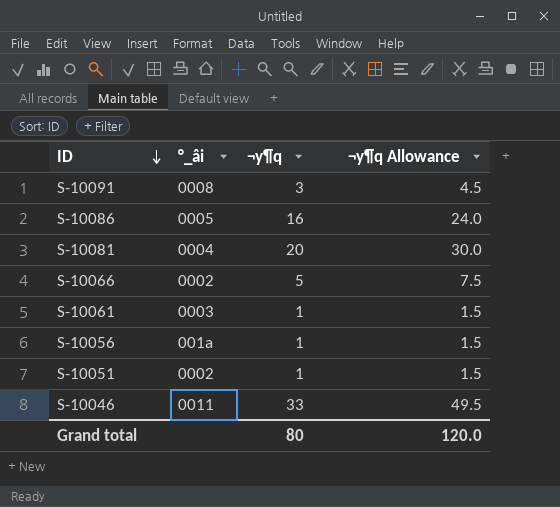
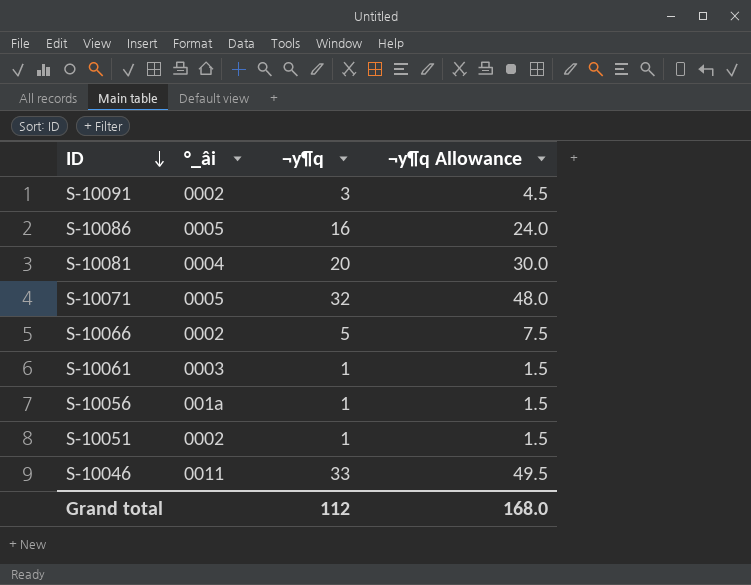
S-10091 | °_âi: 0008 -> 0002
row S-10071: none -> 0005 | 32 | 48.0
Grand total | ¬y¶q: 80 -> 112
Grand total | ¬y¶q Allowance: 120.0 -> 168.0

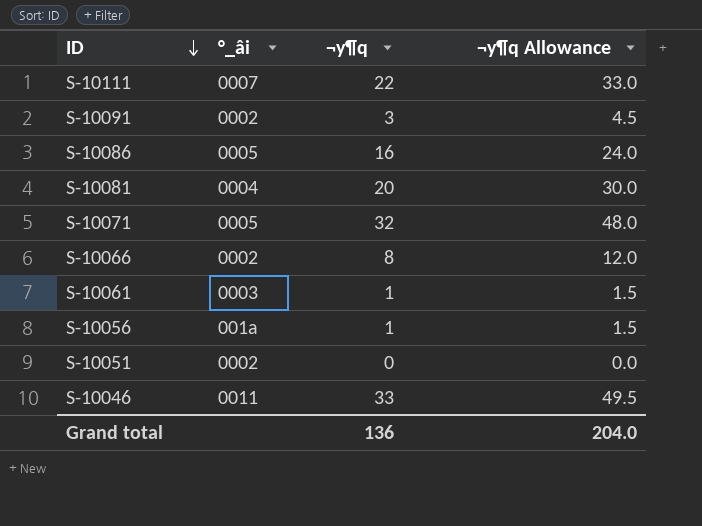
row S-10111: none -> 0007 | 22 | 33.0
S-10066 | ¬y¶q: 5 -> 8
S-10066 | ¬y¶q Allowance: 7.5 -> 12.0
S-10051 | ¬y¶q: 1 -> 0
S-10051 | ¬y¶q Allowance: 1.5 -> 0.0
Grand total | ¬y¶q: 112 -> 136
Grand total | ¬y¶q Allowance: 168.0 -> 204.0

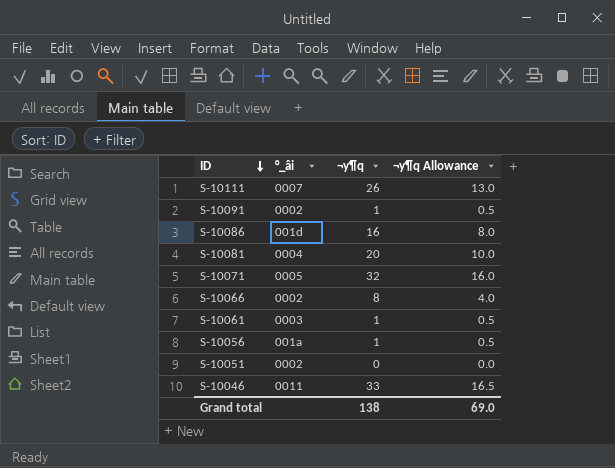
column ¬y¶q Allowance | formula: [¬y¶q] * 1.5 -> [¬y¶q] * 0.5
S-10111 | ¬y¶q: 22 -> 26
S-10091 | ¬y¶q: 3 -> 1
S-10086 | °_âi: 0005 -> 001d
Grand total | ¬y¶q: 136 -> 138
Grand total | ¬y¶q Allowance: 204.0 -> 69.0

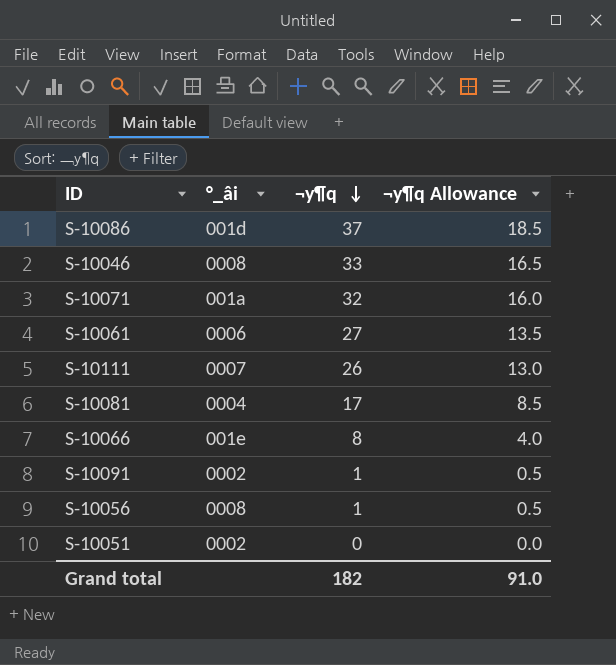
row order: ID descending -> ¬y¶q descending
S-10086 | ¬y¶q: 16 -> 37
S-10086 | ¬y¶q Allowance: 8.0 -> 18.5
S-10046 | °_âi: 0011 -> 0008
S-10071 | °_âi: 0005 -> 001a
S-10061 | °_âi: 0003 -> 0006
S-10061 | ¬y¶q: 1 -> 27
S-10061 | ¬y¶q Allowance: 0.5 -> 13.5
S-10081 | ¬y¶q: 20 -> 17
S-10081 | ¬y¶q Allowance: 10.0 -> 8.5
S-10066 | °_âi: 0002 -> 001e
S-10056 | °_âi: 001a -> 0008
Grand total | ¬y¶q: 138 -> 182
Grand total | ¬y¶q Allowance: 69.0 -> 91.0

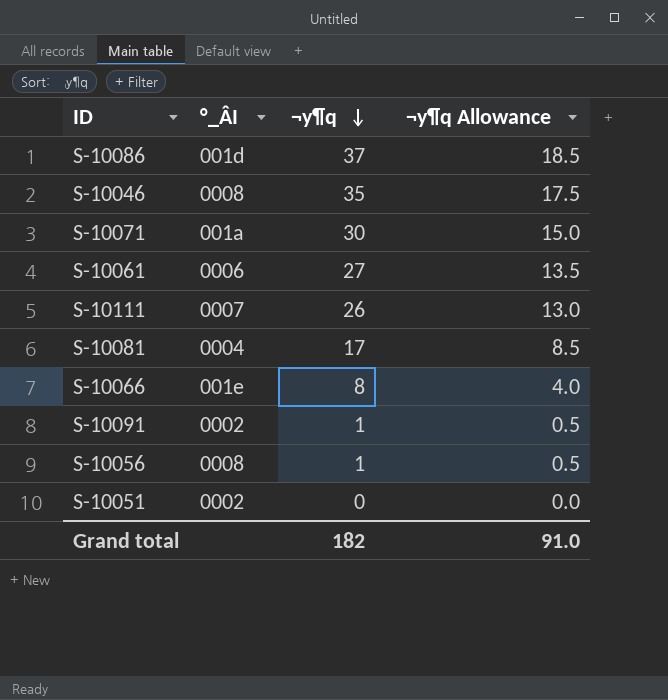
column name: °_âi -> °_ÂI
S-10046 | ¬y¶q: 33 -> 35
S-10046 | ¬y¶q Allowance: 16.5 -> 17.5
S-10071 | ¬y¶q: 32 -> 30
S-10071 | ¬y¶q Allowance: 16.0 -> 15.0

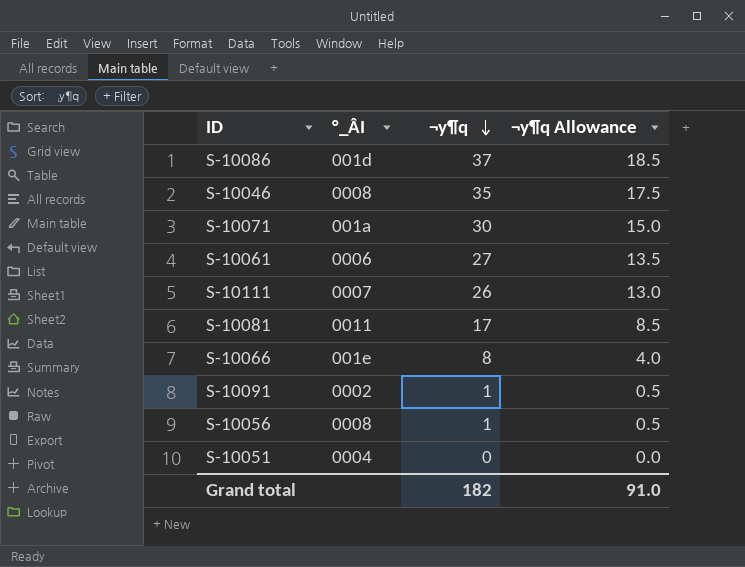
S-10081 | °_ÂI: 0004 -> 0011
S-10051 | °_ÂI: 0002 -> 0004

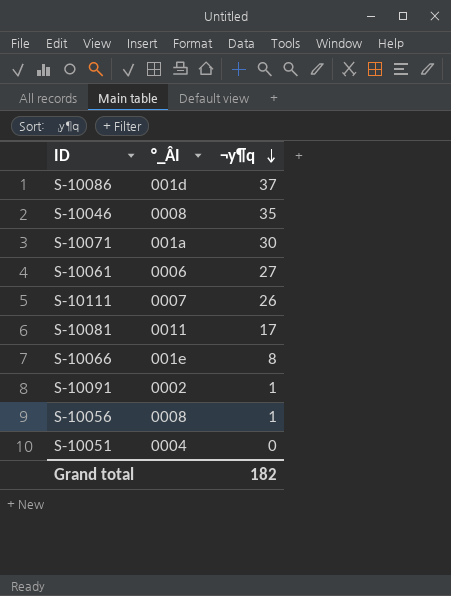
column ¬y¶q Allowance | formula: [¬y¶q] * 0.5 -> none

